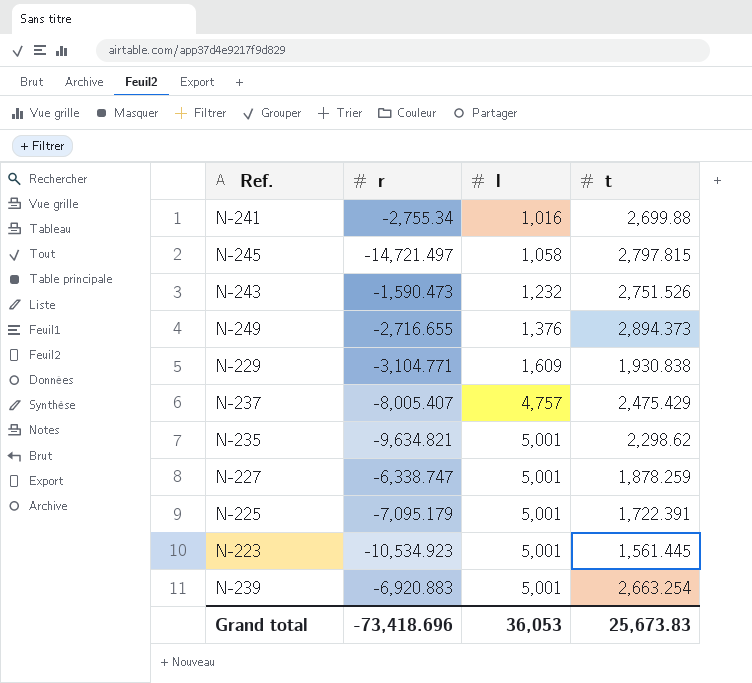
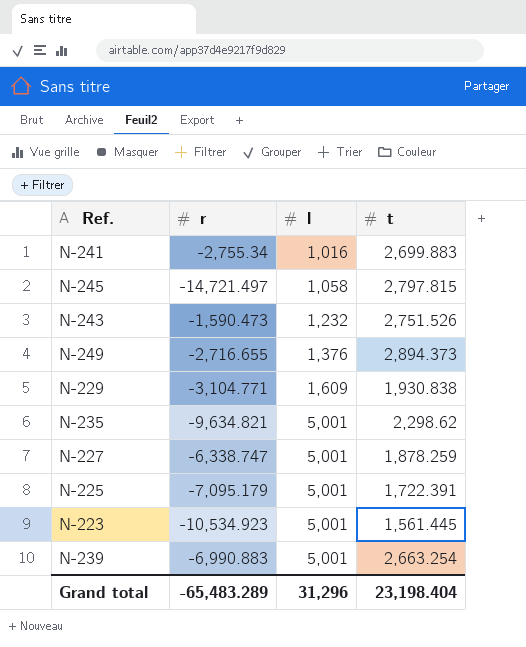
row N-237: -8,005.407 | 4,757 | 2,475.429 -> none
N-241 | t: 2,699.88 -> 2,699.883
N-239 | r: -6,920.883 -> -6,990.883
Grand total | r: -73,418.696 -> -65,483.289
Grand total | l: 36,053 -> 31,296
Grand total | t: 25,673.83 -> 23,198.404

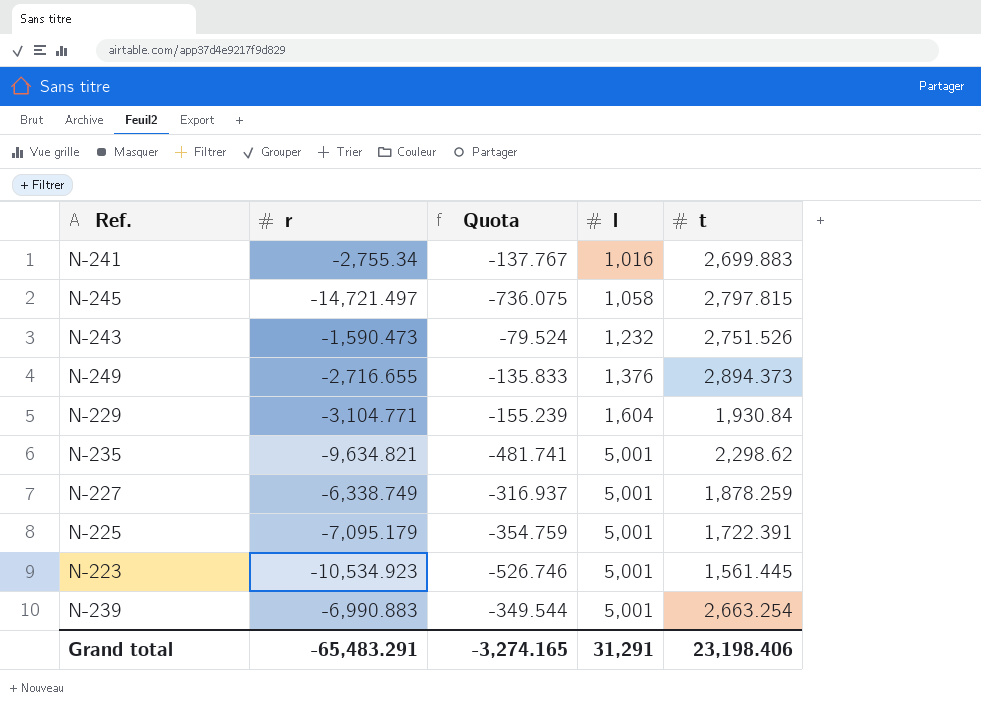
column Quota | formula: none -> [r] * 0.05
N-229 | l: 1,609 -> 1,604
N-229 | t: 1,930.838 -> 1,930.84
N-227 | r: -6,338.747 -> -6,338.749
Grand total | r: -65,483.289 -> -65,483.291
Grand total | l: 31,296 -> 31,291
Grand total | t: 23,198.404 -> 23,198.406

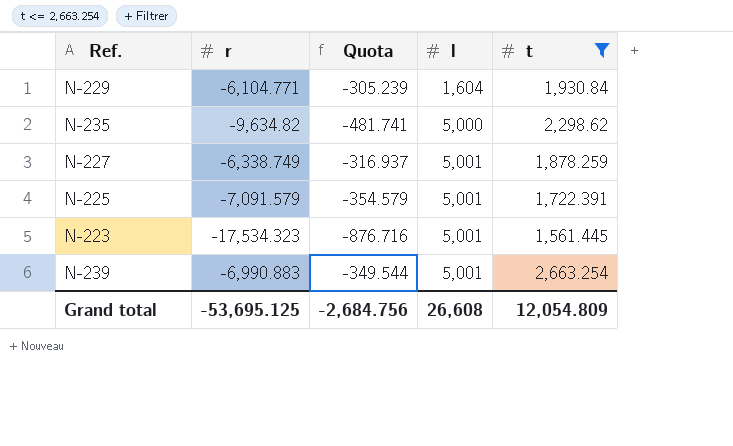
filter: none -> t <= 2,663.254
N-229 | r: -3,104.771 -> -6,104.771
N-229 | Quota: -155.239 -> -305.239
N-235 | r: -9,634.821 -> -9,634.82
N-235 | l: 5,001 -> 5,000
N-225 | r: -7,095.179 -> -7,091.579
N-225 | Quota: -354.759 -> -354.579
N-223 | r: -10,534.923 -> -17,534.323
N-223 | Quota: -526.746 -> -876.716
Grand total | r: -65,483.291 -> -53,695.125
Grand total | Quota: -3,274.165 -> -2,684.756
Grand total | l: 31,291 -> 26,608
Grand total | t: 23,198.406 -> 12,054.809

